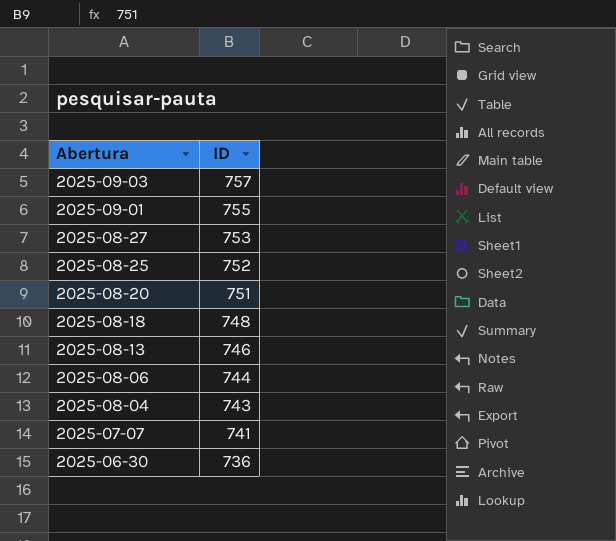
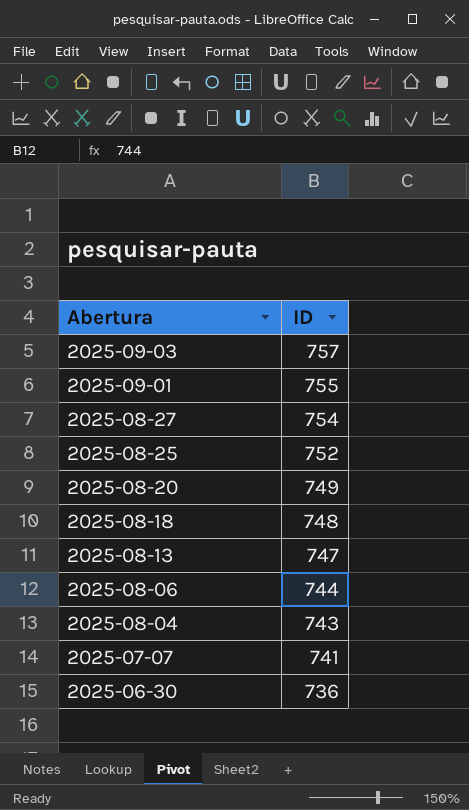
2025-08-27 | ID: 753 -> 754
2025-08-20 | ID: 751 -> 749
2025-08-13 | ID: 746 -> 747

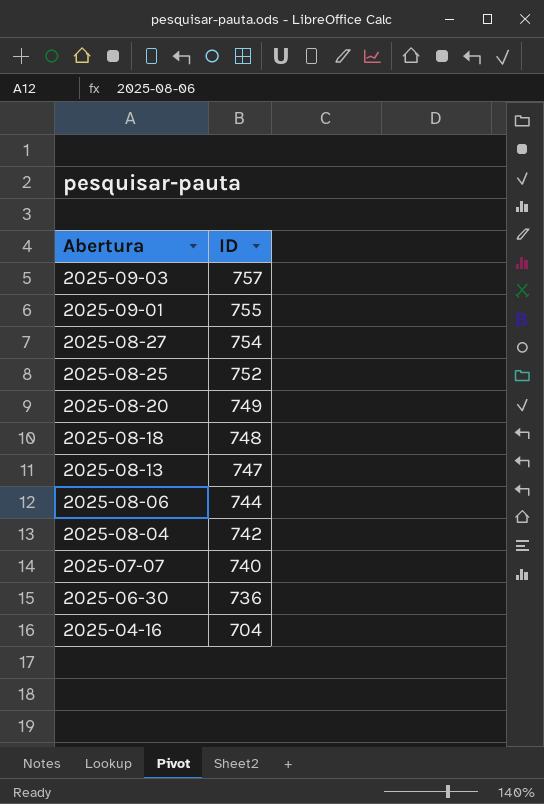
2025-08-04 | ID: 743 -> 742
2025-07-07 | ID: 741 -> 740
row 2025-04-16: none -> 704

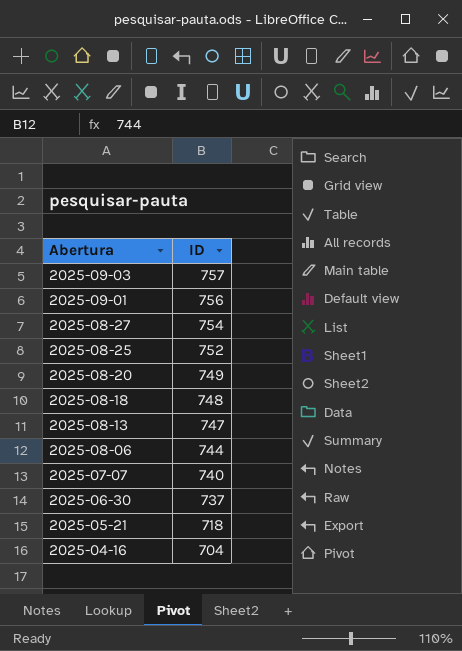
row 2025-08-04: 742 -> none
2025-09-01 | ID: 755 -> 756
2025-06-30 | ID: 736 -> 737
row 2025-05-21: none -> 718

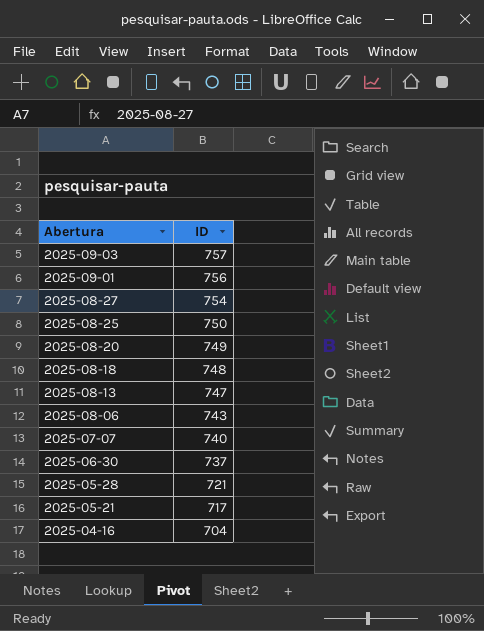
2025-08-25 | ID: 752 -> 750
2025-08-06 | ID: 744 -> 743
row 2025-05-28: none -> 721
2025-05-21 | ID: 718 -> 717

